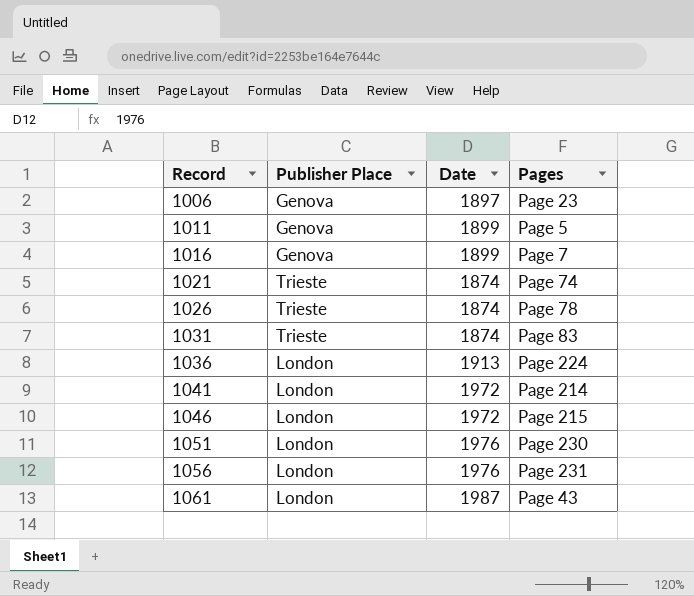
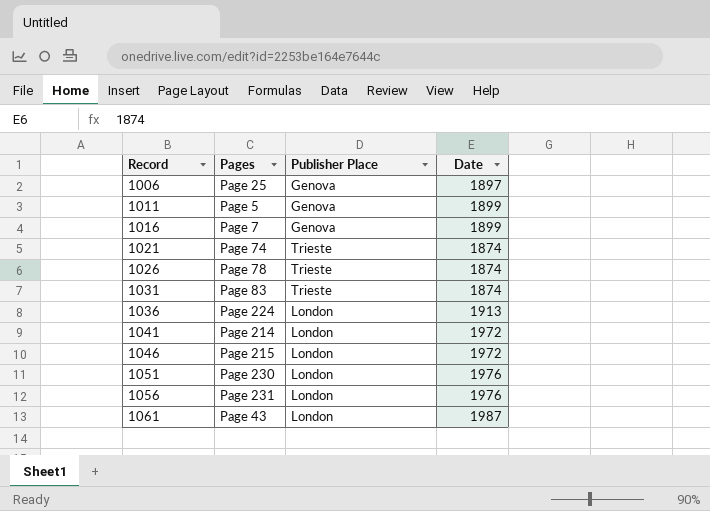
column Pages | position: 4 -> 2
1006 | Pages: Page 23 -> Page 25

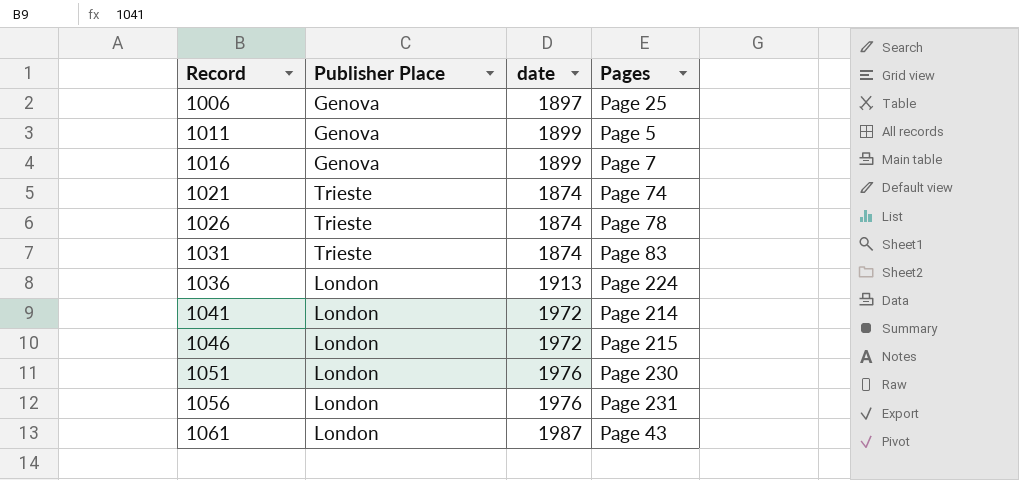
column name: Date -> date
column Pages | position: 2 -> 4

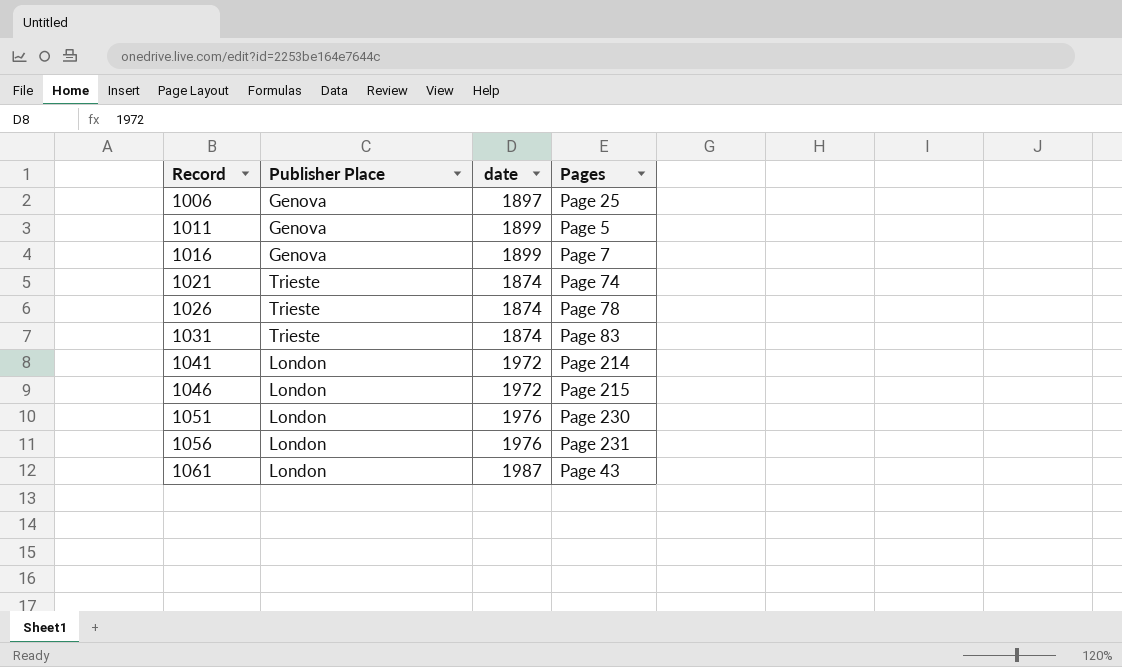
row 1036: London | 1913 | Page 224 -> none

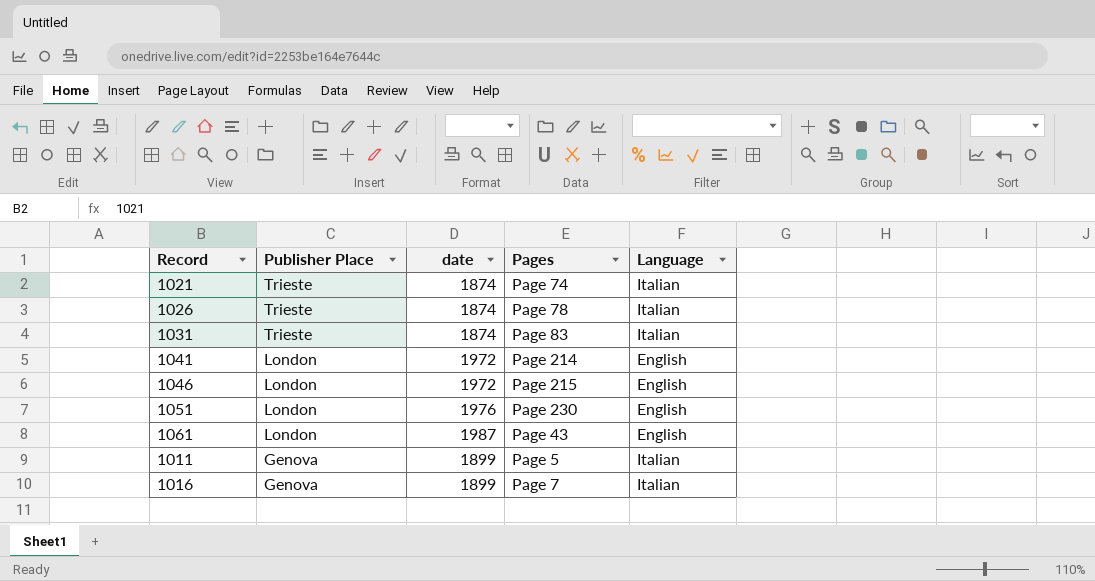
row order: Record ascending -> Publisher Place descending
column Language | position: none -> 5
row 1006: Genova | 1897 | Page 25 -> none
row 1056: London | 1976 | Page 231 -> none

